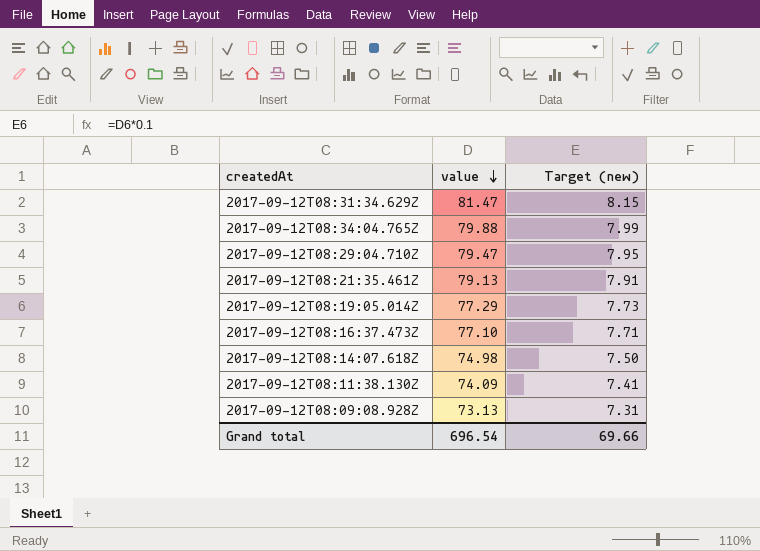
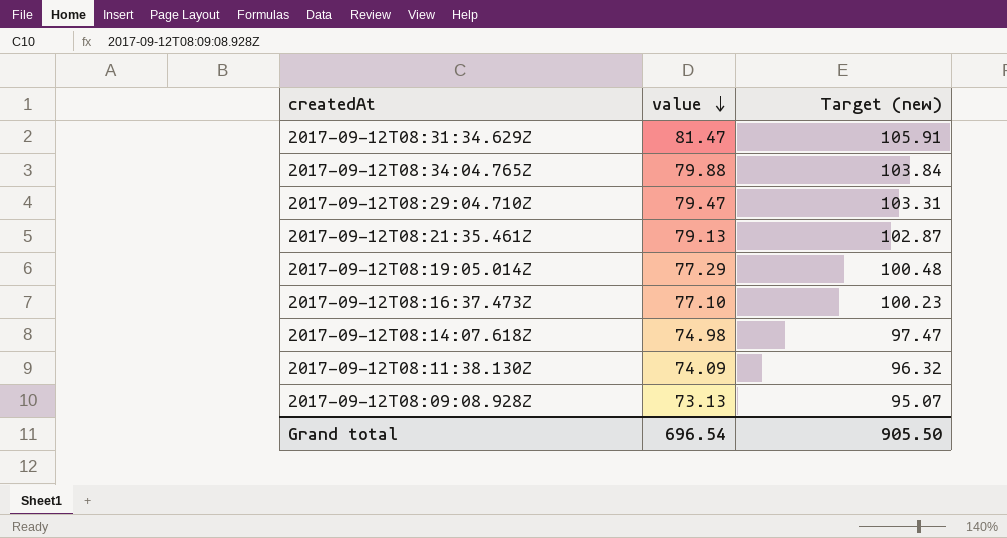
column Target (new) | formula: [value] * 0.1 -> [value] * 1.3
Grand total | Target (new): 69.66 -> 905.50

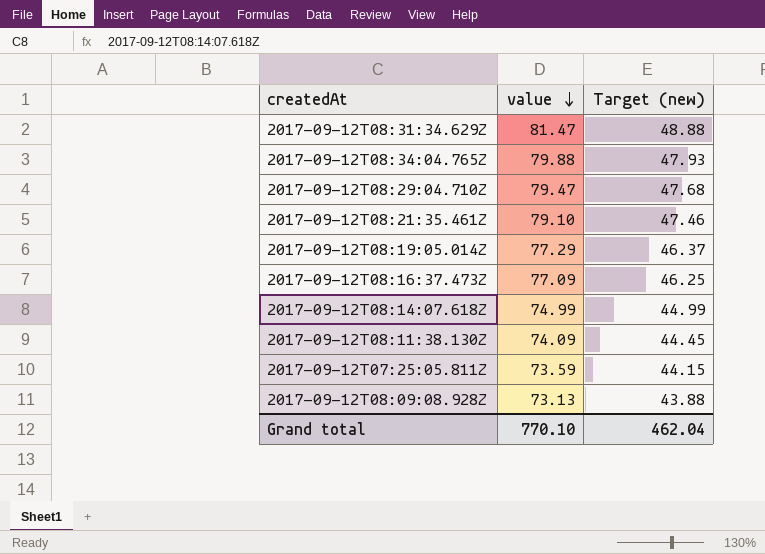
column Target (new) | formula: [value] * 1.3 -> [value] * 0.6
2017-09-12T08:21:35.461Z | value: 79.13 -> 79.10
2017-09-12T08:16:37.473Z | value: 77.10 -> 77.09
2017-09-12T08:14:07.618Z | value: 74.98 -> 74.99
row 2017-09-12T07:25:05.811Z: none -> 73.59 | 44.15
Grand total | value: 696.54 -> 770.10
Grand total | Target (new): 905.50 -> 462.04

